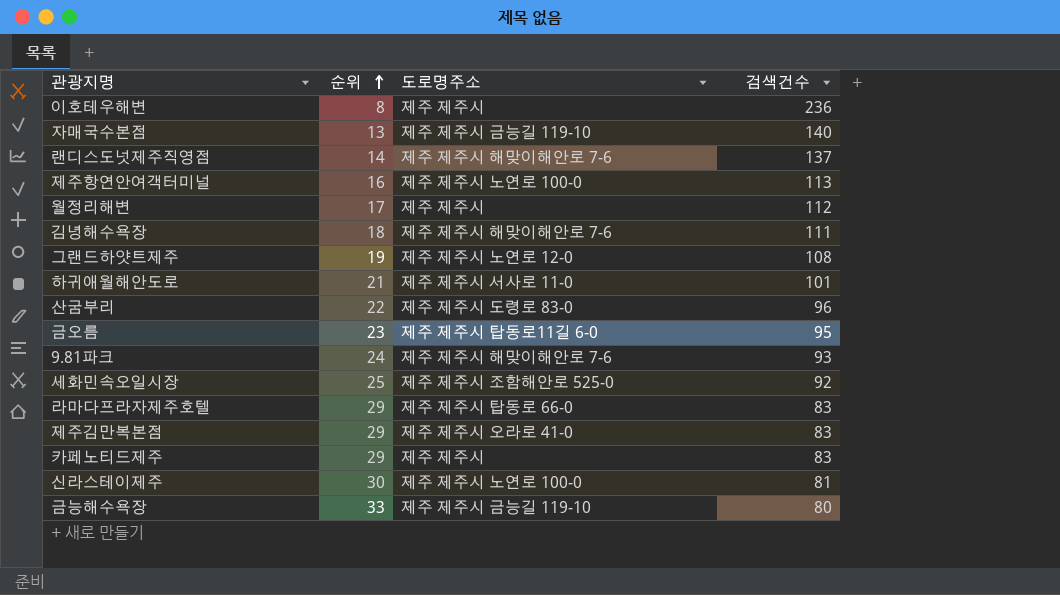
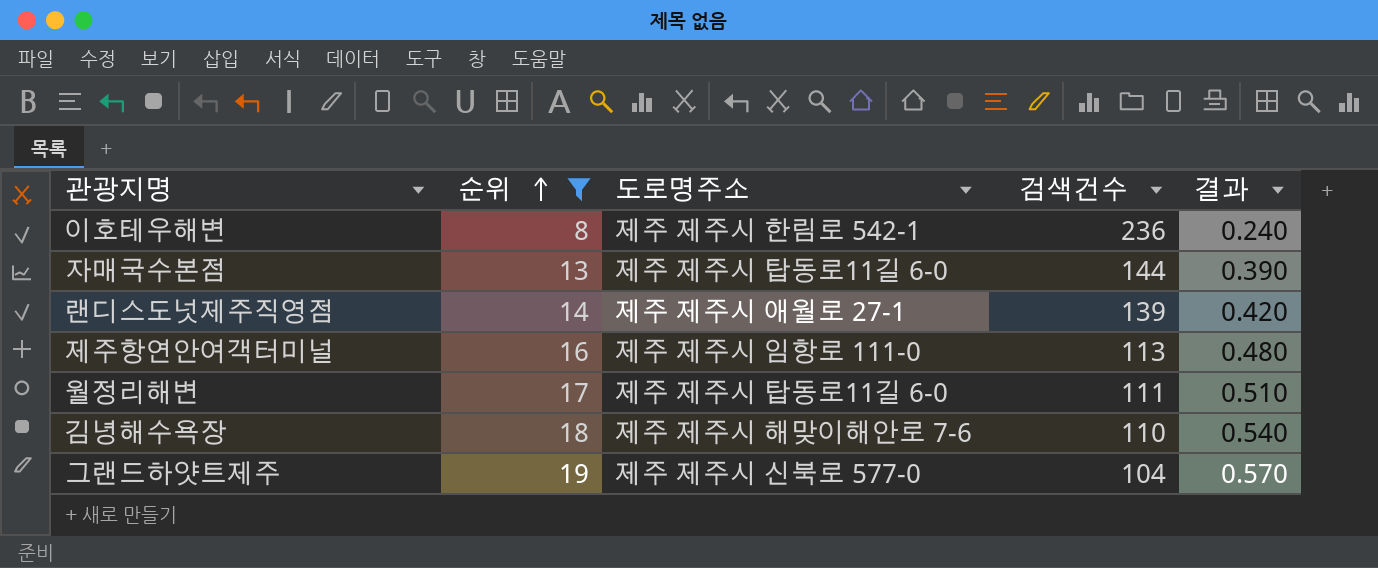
filter: none -> 순위 <= 19
column 결과 | formula: none -> [순위] * 0.03
이호테우해변 | 도로명주소: 제주 제주시 -> 제주 제주시 한림로 542-1
자매국수본점 | 도로명주소: 제주 제주시 금능길 119-10 -> 제주 제주시 탑동로11길 6-0
자매국수본점 | 검색건수: 140 -> 144
랜디스도넛제주직영점 | 도로명주소: 제주 제주시 해맞이해안로 7-6 -> 제주 제주시 애월로 27-1
랜디스도넛제주직영점 | 검색건수: 137 -> 139
제주항연안여객터미널 | 도로명주소: 제주 제주시 노연로 100-0 -> 제주 제주시 임항로 111-0
월정리해변 | 도로명주소: 제주 제주시 -> 제주 제주시 탑동로11길 6-0
월정리해변 | 검색건수: 112 -> 111
김녕해수욕장 | 검색건수: 111 -> 110
그랜드하얏트제주 | 도로명주소: 제주 제주시 노연로 12-0 -> 제주 제주시 신북로 577-0
그랜드하얏트제주 | 검색건수: 108 -> 104

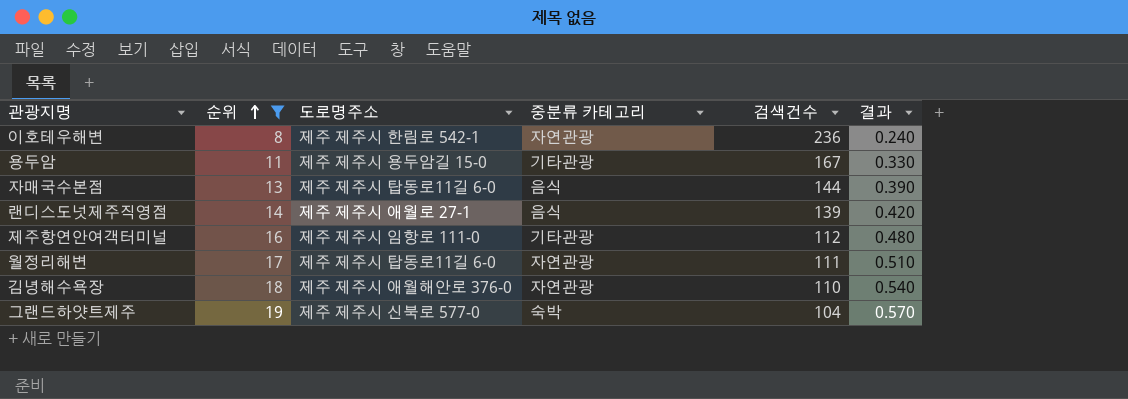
column 중분류 카테고리 | position: none -> 4
row 용두암: none -> 11 | 제주 제주시 용두암길 15-0 | 기타관광 | 167 | 0.330
제주항연안여객터미널 | 검색건수: 113 -> 112
김녕해수욕장 | 도로명주소: 제주 제주시 해맞이해안로 7-6 -> 제주 제주시 애월해안로 376-0

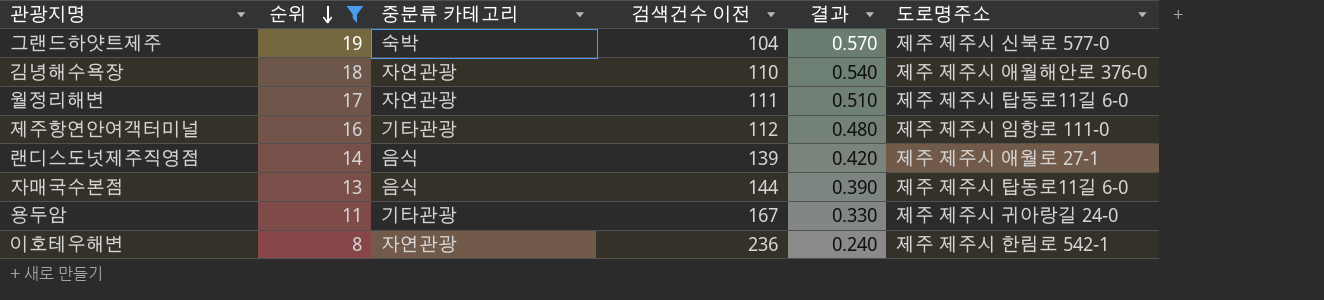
row order: 순위 ascending -> 순위 descending
column name: 검색건수 -> 검색건수 이전
column 도로명주소 | position: 3 -> 6
용두암 | 도로명주소: 제주 제주시 용두암길 15-0 -> 제주 제주시 귀아랑길 24-0

